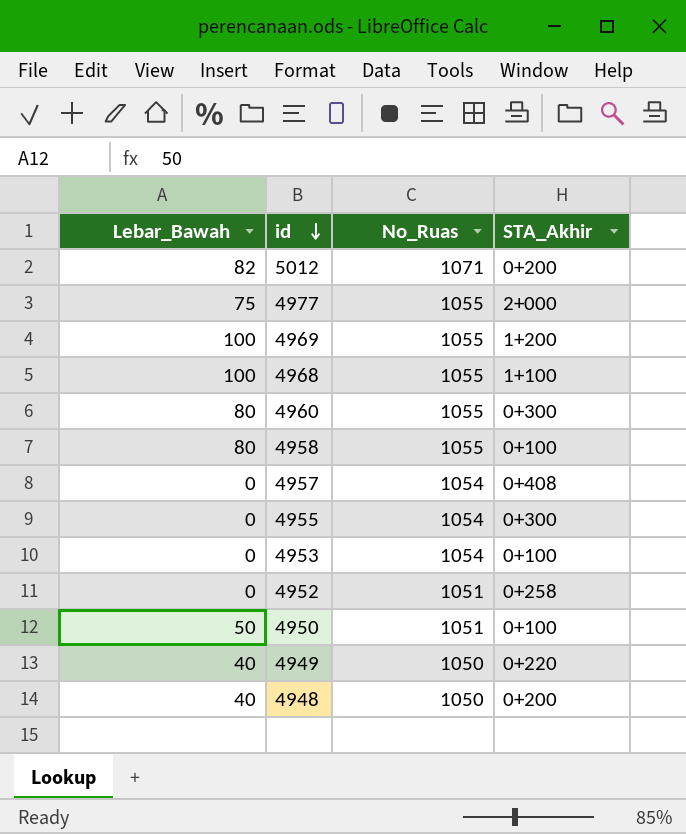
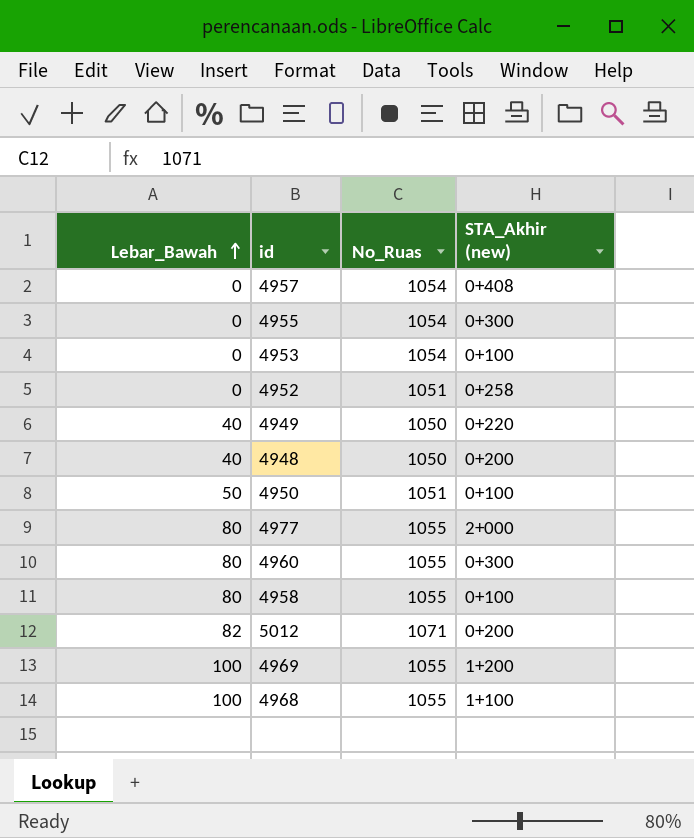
row order: id descending -> Lebar_Bawah ascending
column name: STA_Akhir -> STA_Akhir (new)
4977 | Lebar_Bawah: 75 -> 80

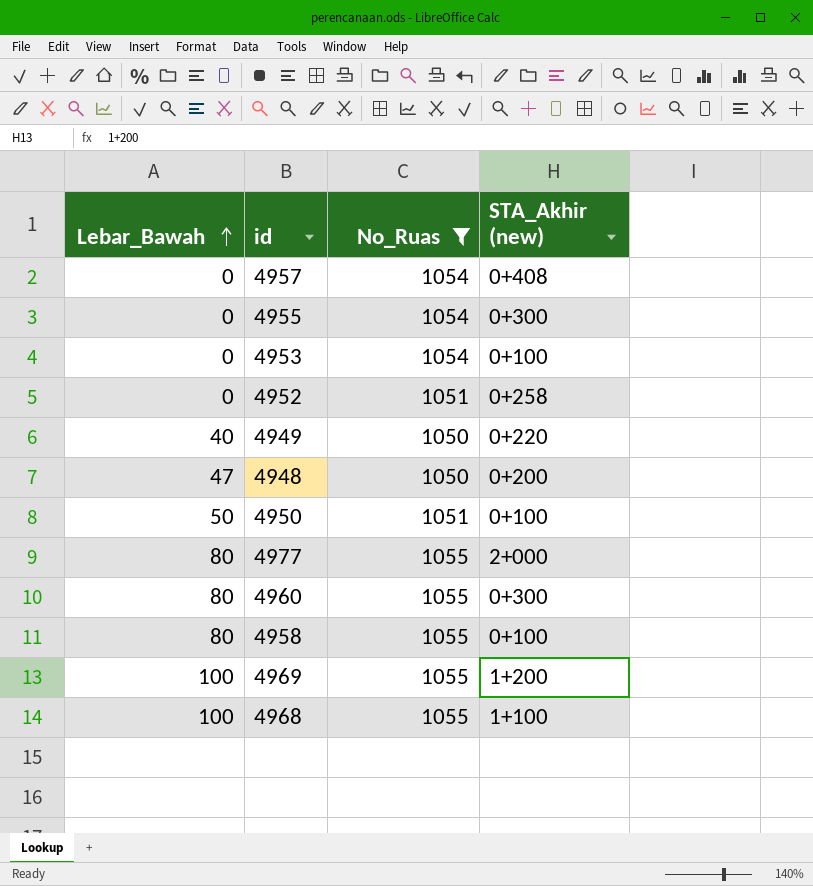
filter: none -> No_Ruas != 1071
4948 | Lebar_Bawah: 40 -> 47

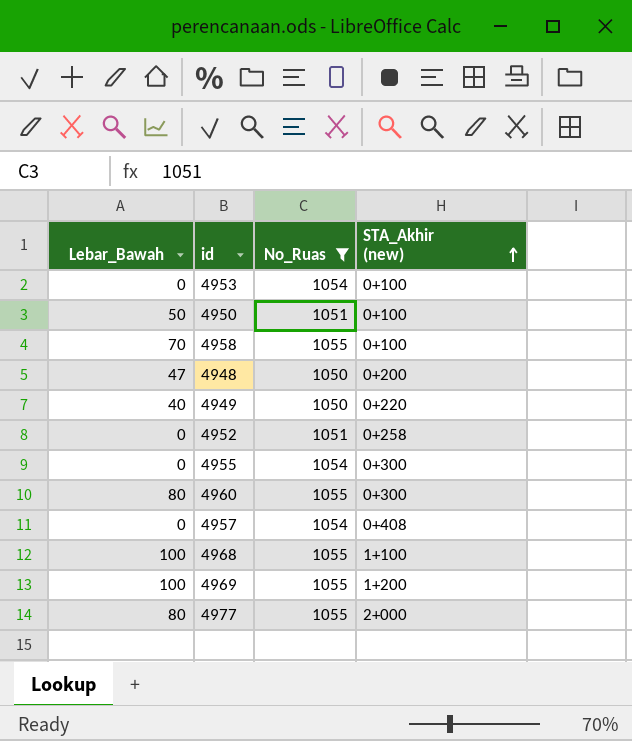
row order: Lebar_Bawah ascending -> STA_Akhir (new) ascending
4958 | Lebar_Bawah: 80 -> 70

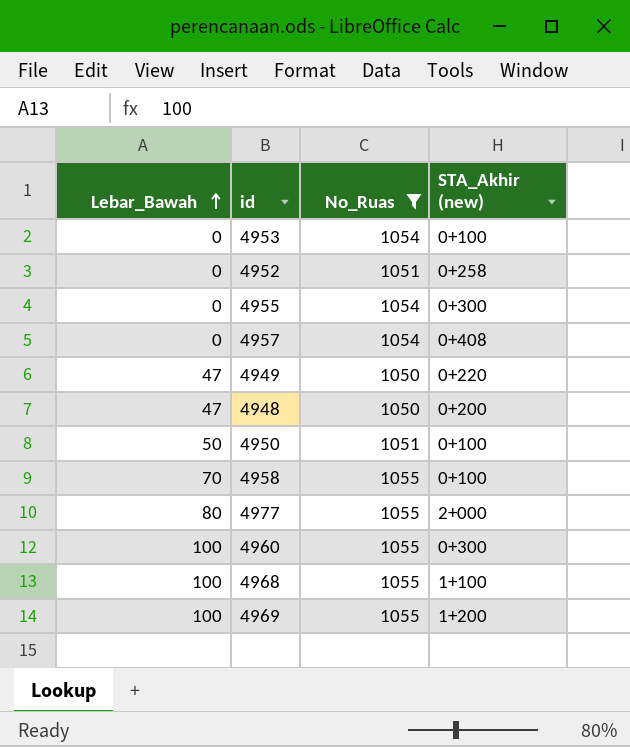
row order: STA_Akhir (new) ascending -> Lebar_Bawah ascending
4949 | Lebar_Bawah: 40 -> 47
4960 | Lebar_Bawah: 80 -> 100

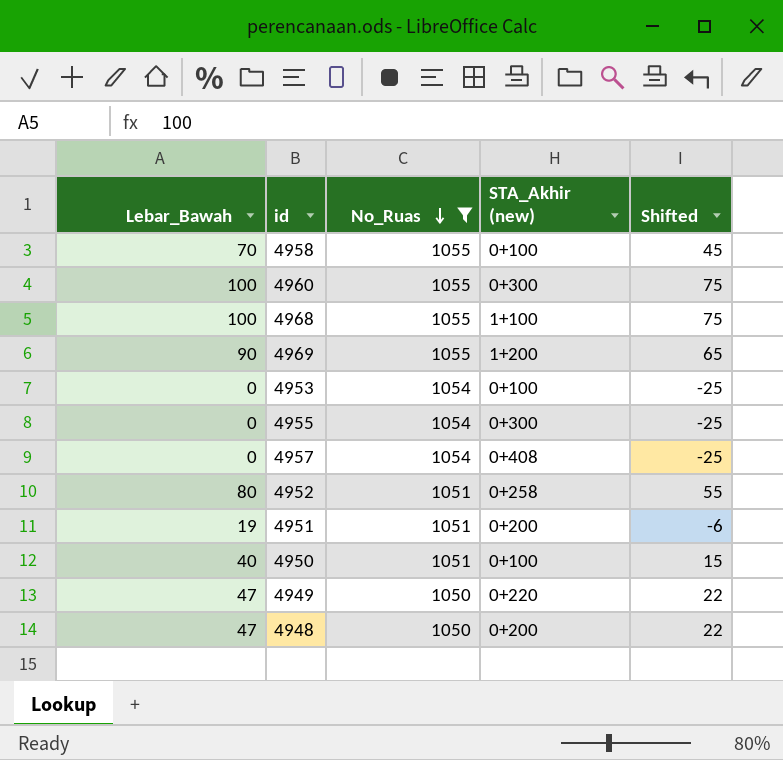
row order: Lebar_Bawah ascending -> No_Ruas descending
column Shifted | formula: none -> [Lebar_Bawah] - 25
row 4977: 80 | 1055 | 2+000 -> none
4969 | Lebar_Bawah: 100 -> 90
4952 | Lebar_Bawah: 0 -> 80
row 4951: none -> 19 | 1051 | 0+200 | -6
4950 | Lebar_Bawah: 50 -> 40

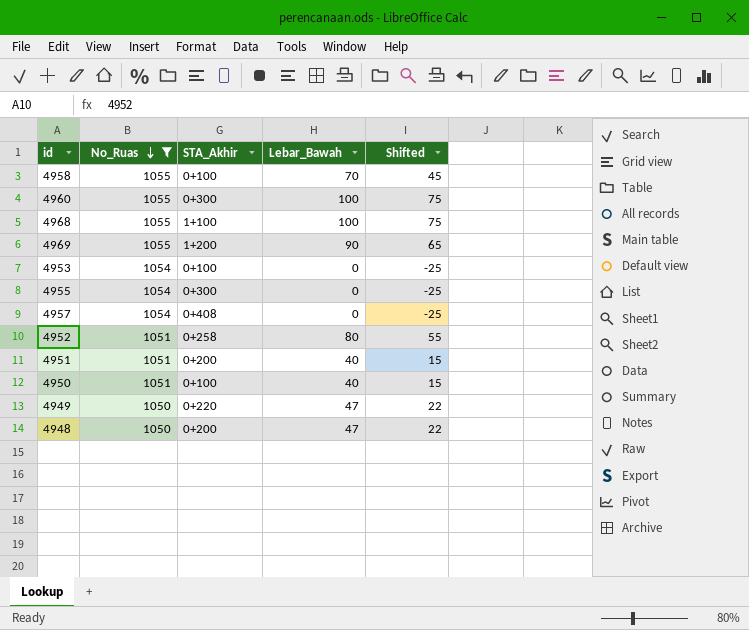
column name: STA_Akhir (new) -> STA_Akhir
column Lebar_Bawah | position: 1 -> 4
4951 | Lebar_Bawah: 19 -> 40
4951 | Shifted: -6 -> 15

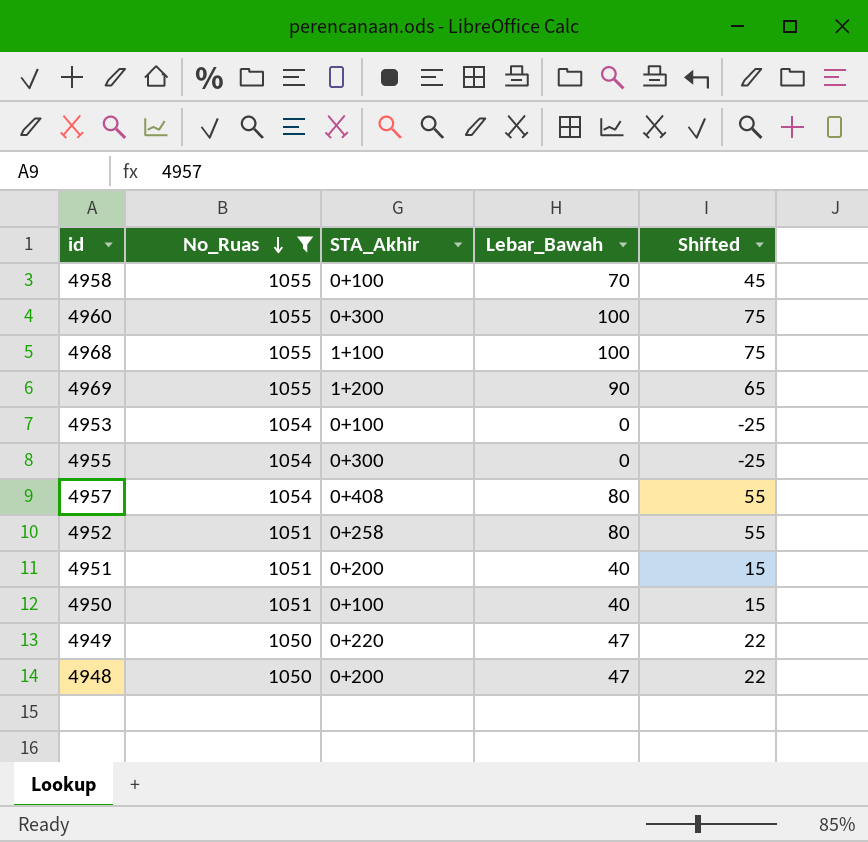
4957 | Lebar_Bawah: 0 -> 80
4957 | Shifted: -25 -> 55

